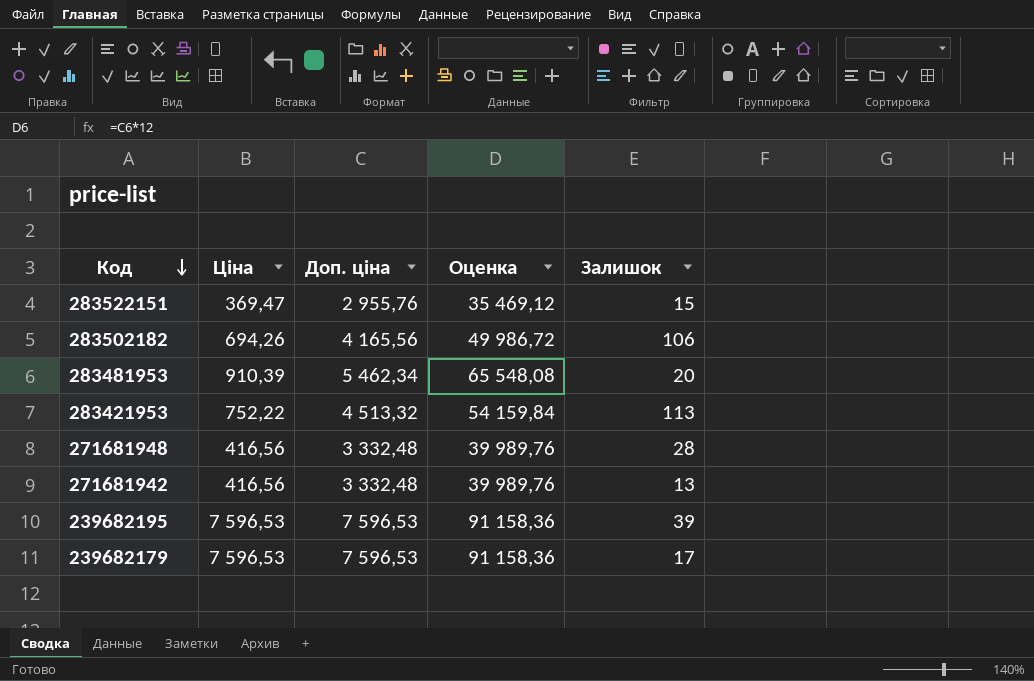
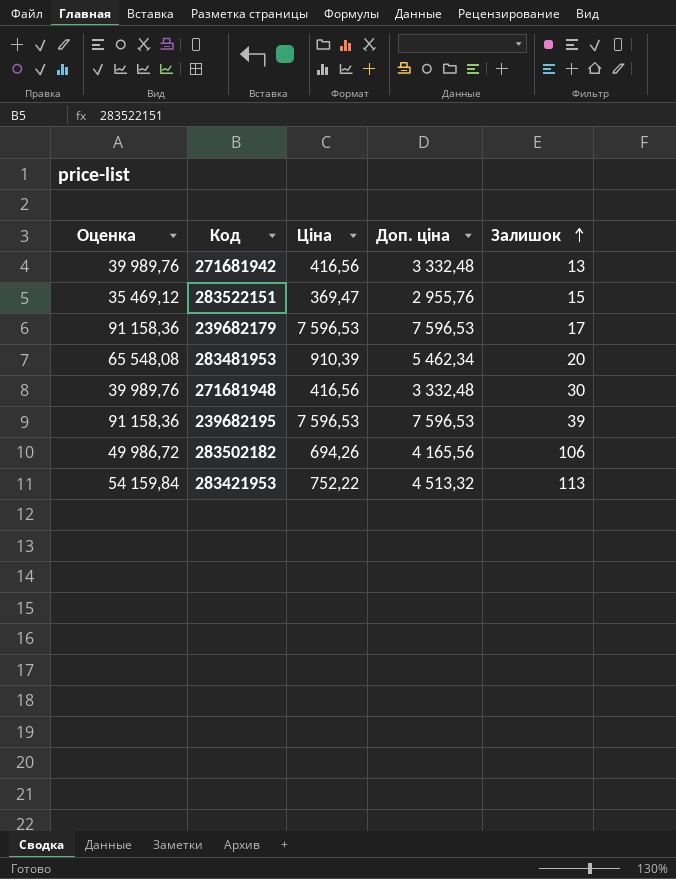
row order: Код descending -> Залишок ascending
column Оценка | position: 4 -> 1
271681948 | Залишок: 28 -> 30

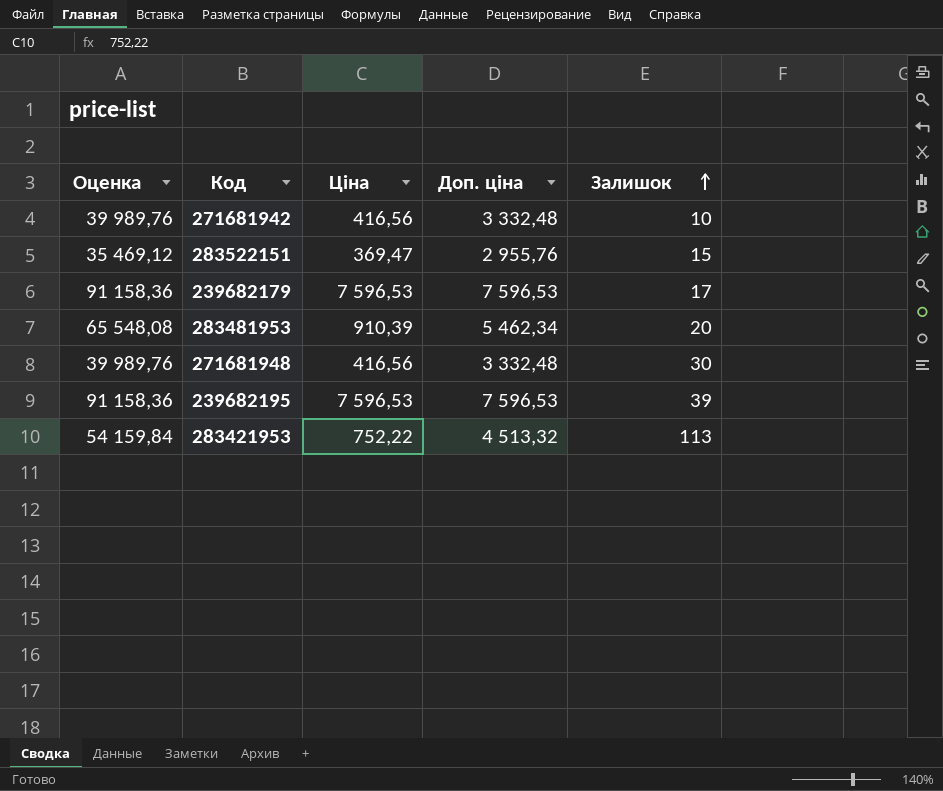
row 283502182: 49 986,72 | 694,26 | 4 165,56 | 106 -> none
271681942 | Залишок: 13 -> 10

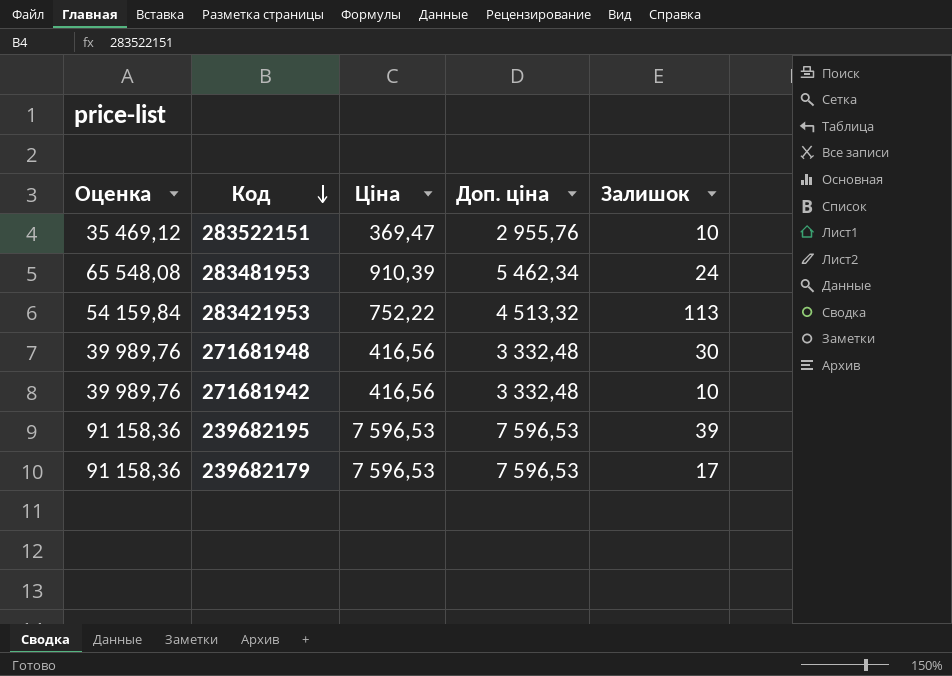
row order: Залишок ascending -> Код descending
283522151 | Залишок: 15 -> 10
283481953 | Залишок: 20 -> 24

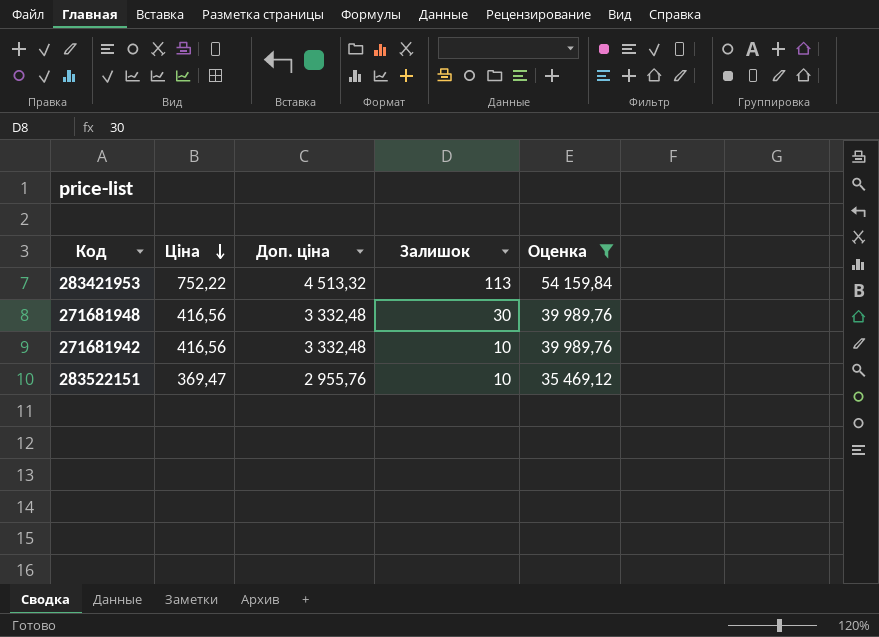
filter: none -> Оценка <= 54 159,84
row order: Код descending -> Ціна descending
column Оценка | position: 1 -> 5

